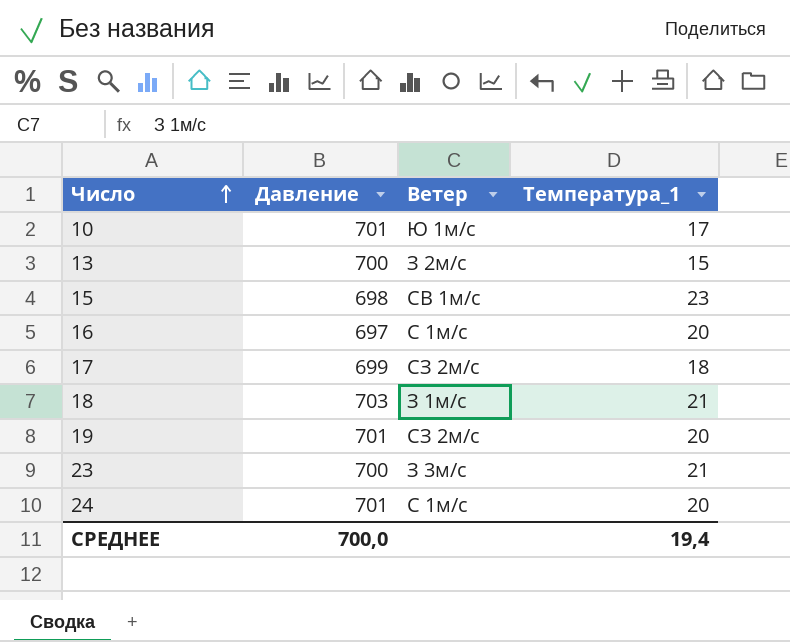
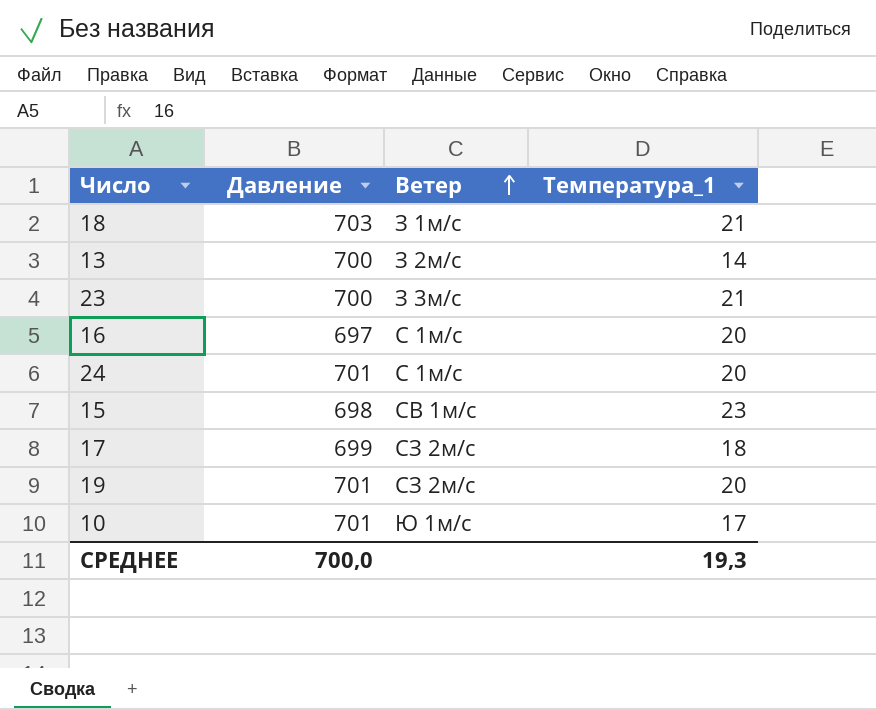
row order: Число ascending -> Ветер ascending
13 | Температура_1: 15 -> 14
СРЕДНЕЕ | Температура_1: 19,4 -> 19,3

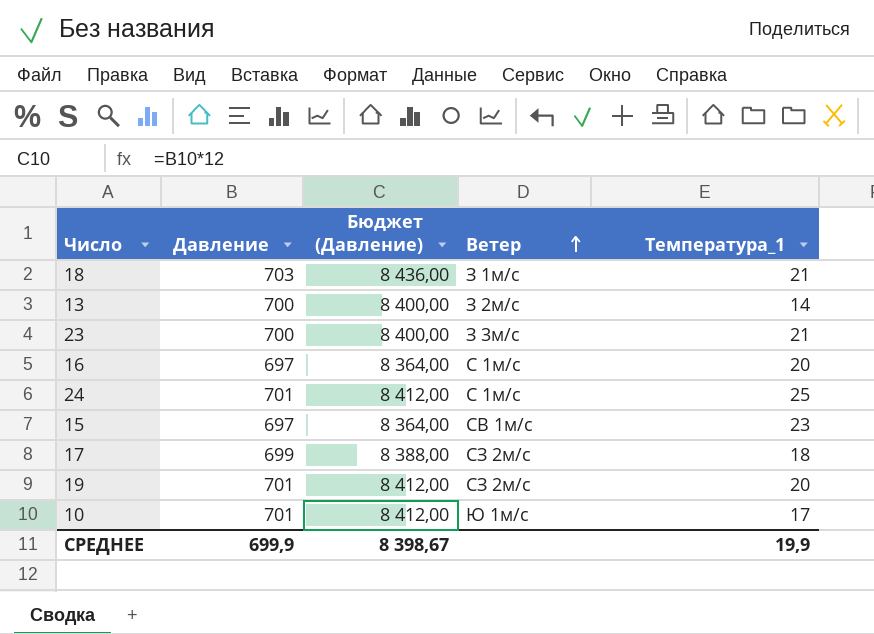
column Бюджет (Давление) | formula: none -> [Давление] * 12
24 | Температура_1: 20 -> 25
15 | Давление: 698 -> 697
СРЕДНЕЕ | Давление: 700,0 -> 699,9
СРЕДНЕЕ | Температура_1: 19,3 -> 19,9

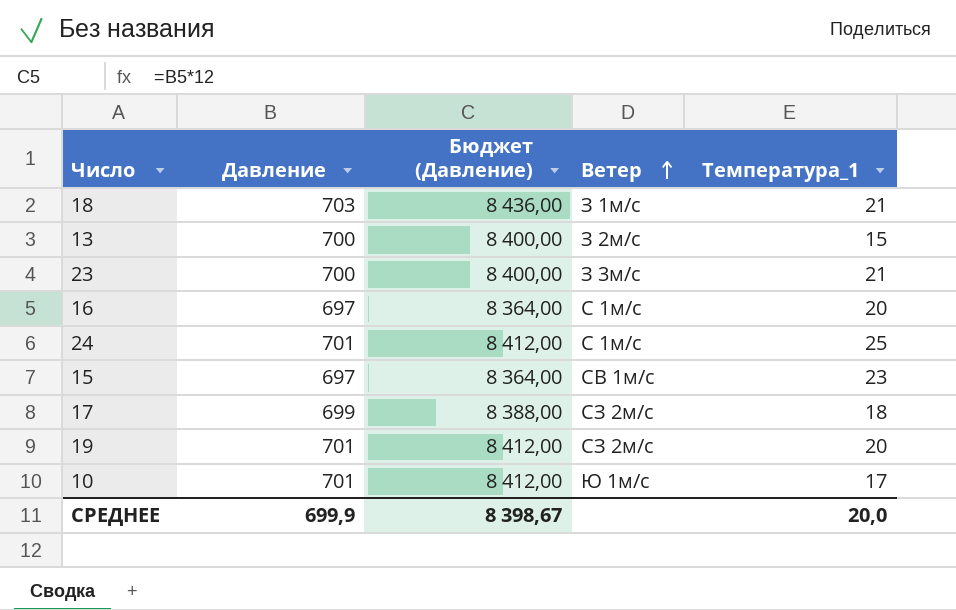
13 | Температура_1: 14 -> 15
СРЕДНЕЕ | Температура_1: 19,9 -> 20,0

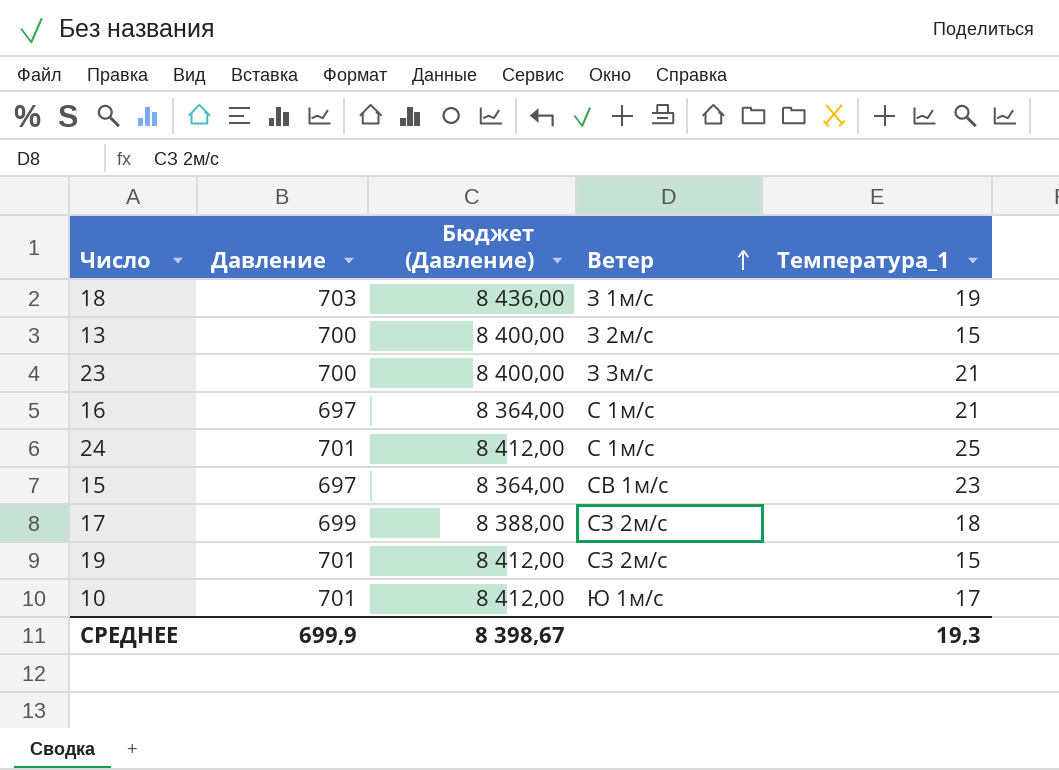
18 | Температура_1: 21 -> 19
16 | Температура_1: 20 -> 21
19 | Температура_1: 20 -> 15
СРЕДНЕЕ | Температура_1: 20,0 -> 19,3

